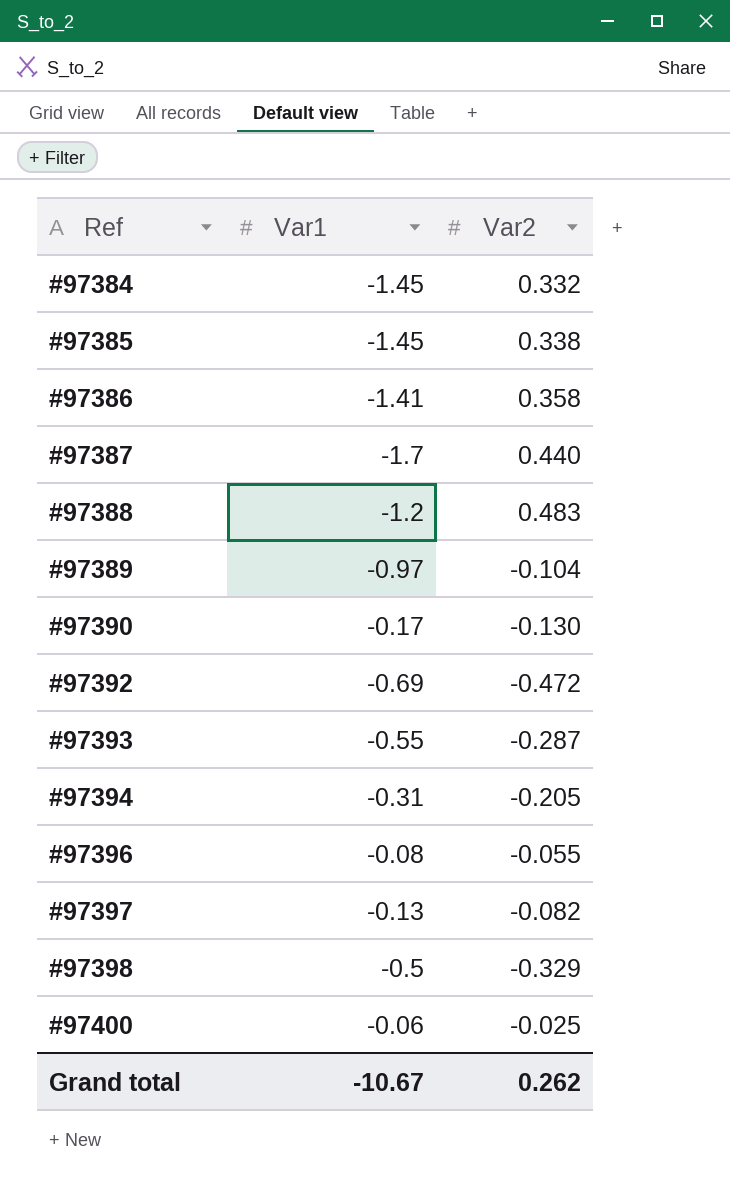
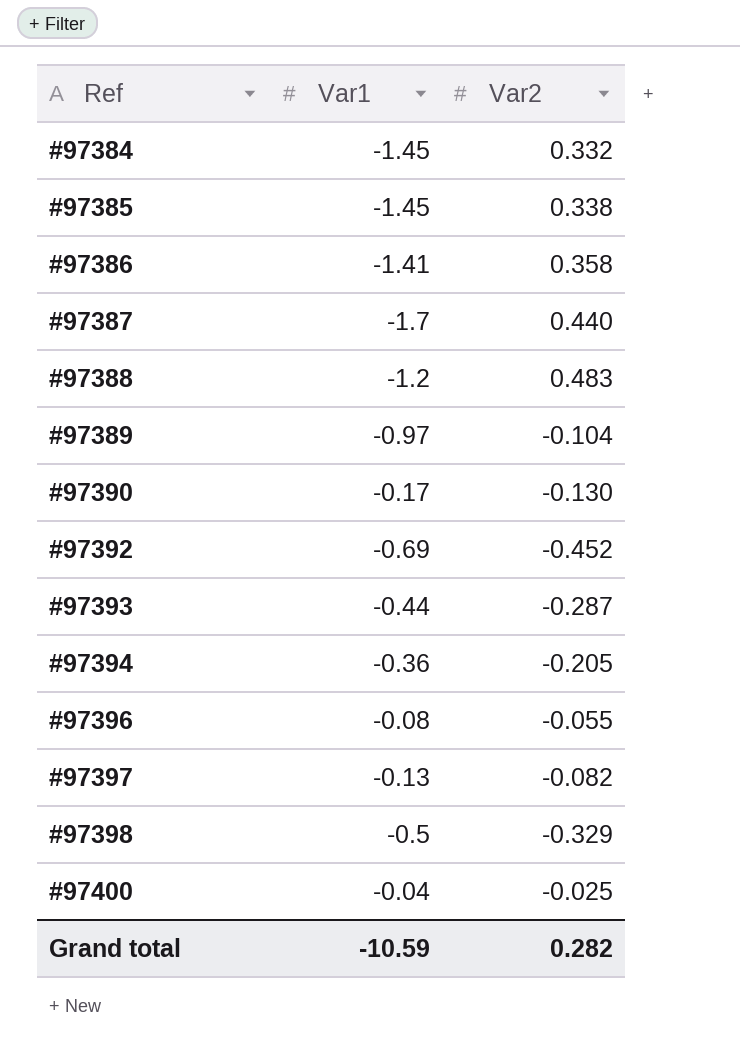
#97392 | Var2: -0.472 -> -0.452
#97393 | Var1: -0.55 -> -0.44
#97394 | Var1: -0.31 -> -0.36
#97400 | Var1: -0.06 -> -0.04
Grand total | Var1: -10.67 -> -10.59
Grand total | Var2: 0.262 -> 0.282

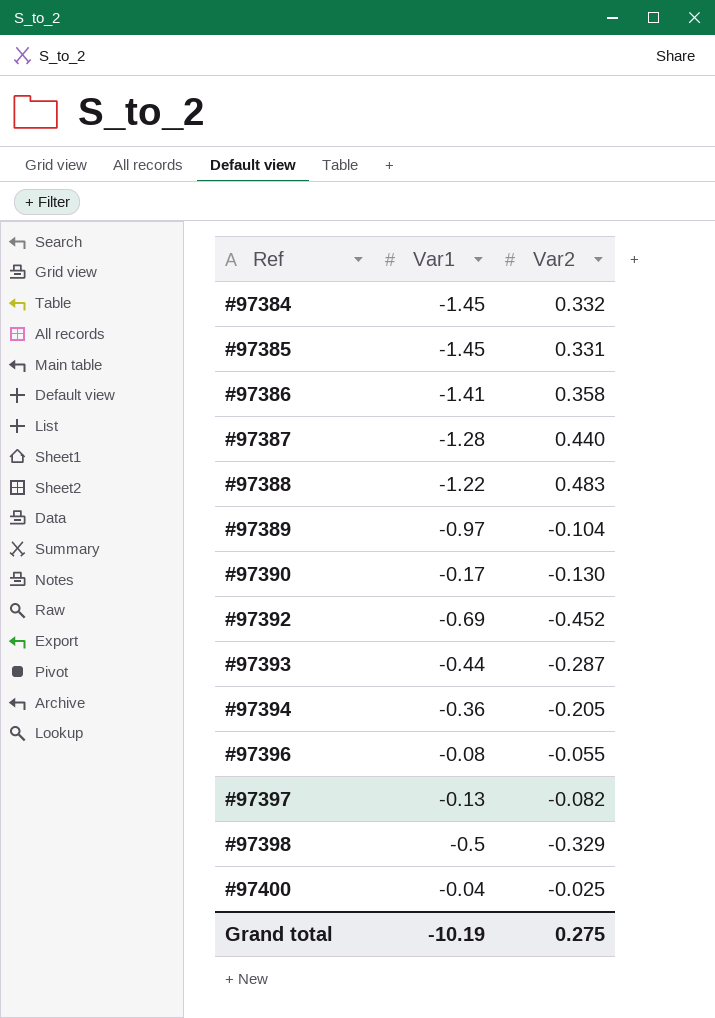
#97385 | Var2: 0.338 -> 0.331
#97387 | Var1: -1.7 -> -1.28
#97388 | Var1: -1.2 -> -1.22
Grand total | Var1: -10.59 -> -10.19
Grand total | Var2: 0.282 -> 0.275

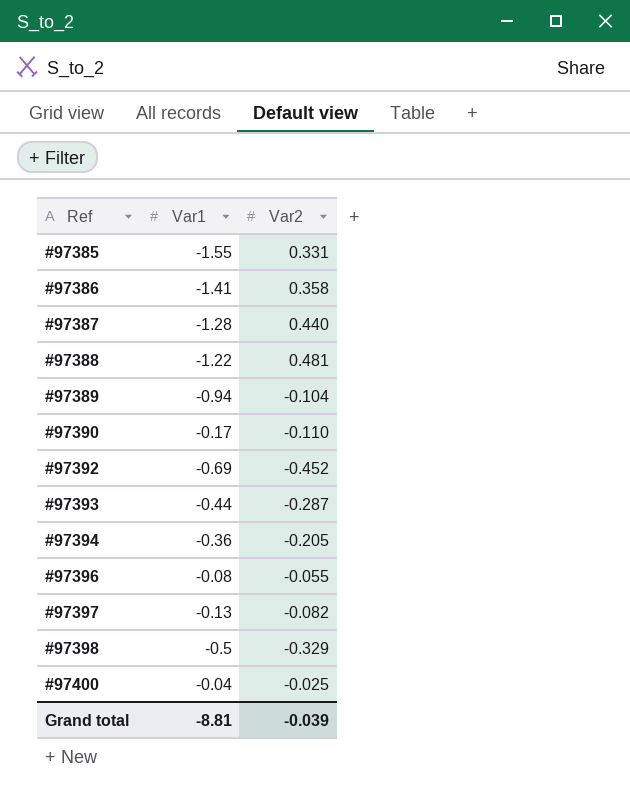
row #97384: -1.45 | 0.332 -> none
#97385 | Var1: -1.45 -> -1.55
#97388 | Var2: 0.483 -> 0.481
#97389 | Var1: -0.97 -> -0.94
#97390 | Var2: -0.130 -> -0.110
Grand total | Var1: -10.19 -> -8.81
Grand total | Var2: 0.275 -> -0.039

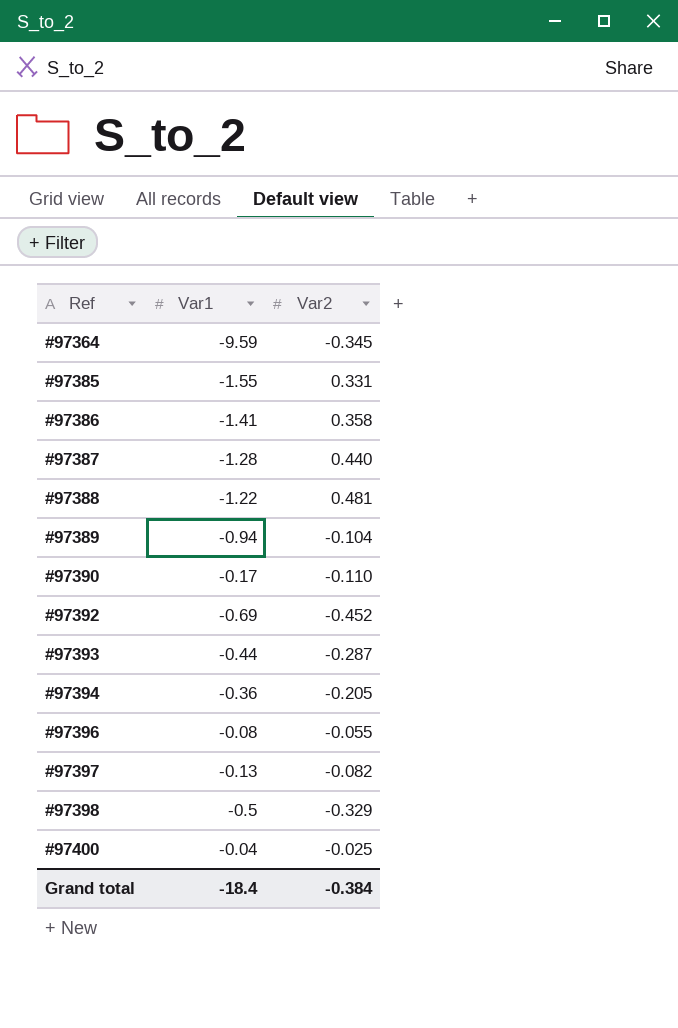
row #97364: none -> -9.59 | -0.345
Grand total | Var1: -8.81 -> -18.4
Grand total | Var2: -0.039 -> -0.384

